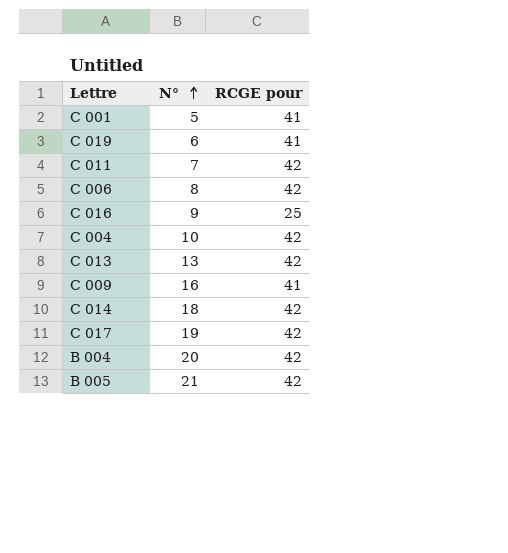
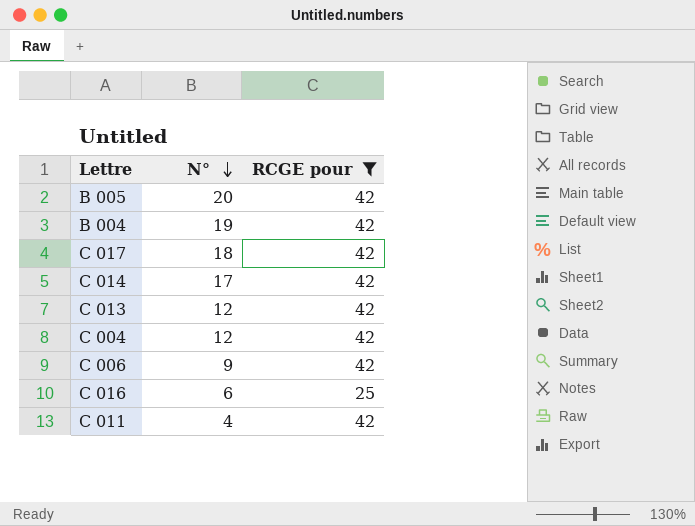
filter: none -> RCGE pour != 41
row order: N° ascending -> N° descending
B 005 | N°: 21 -> 20
B 004 | N°: 20 -> 19
C 017 | N°: 19 -> 18
C 014 | N°: 18 -> 17
C 013 | N°: 13 -> 12
C 004 | N°: 10 -> 12
C 006 | N°: 8 -> 9
C 016 | N°: 9 -> 6
C 011 | N°: 7 -> 4

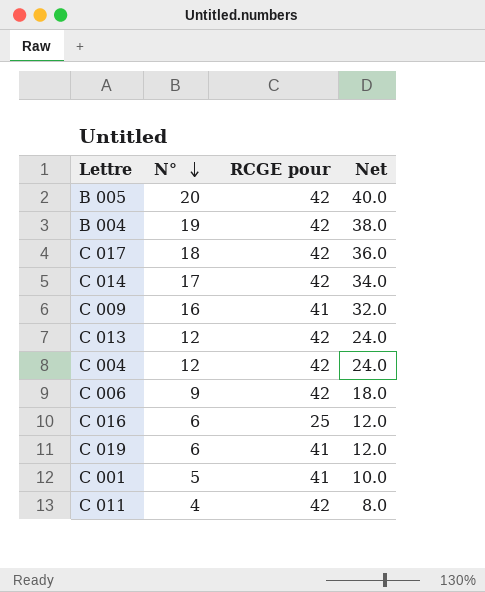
filter: RCGE pour != 41 -> none
column Net | formula: none -> [N°] * 2

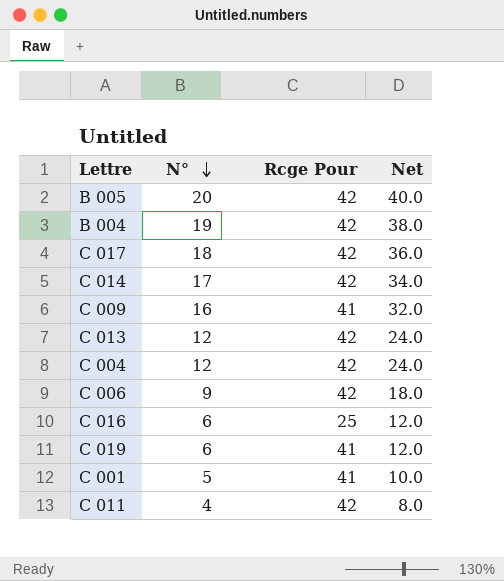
column name: RCGE pour -> Rcge Pour

